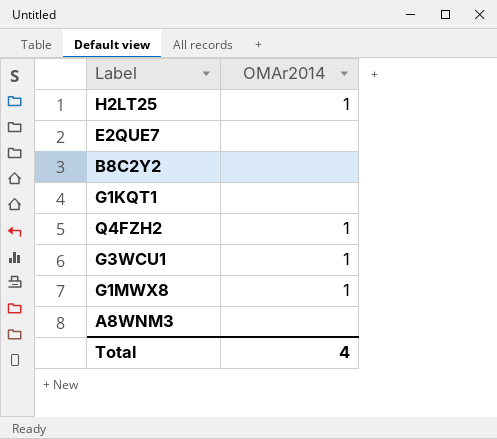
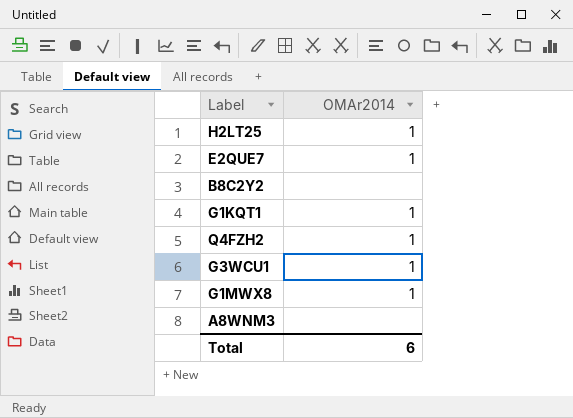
E2QUE7 | OMAr2014: none -> 1
G1KQT1 | OMAr2014: none -> 1
Total | OMAr2014: 4 -> 6

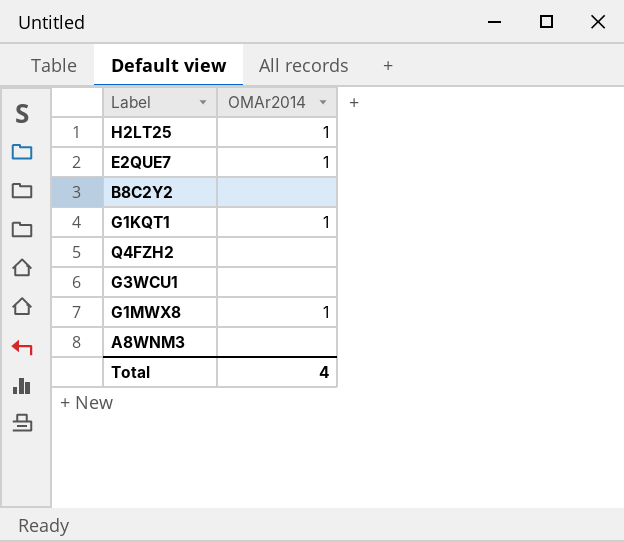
Q4FZH2 | OMAr2014: 1 -> none
G3WCU1 | OMAr2014: 1 -> none
Total | OMAr2014: 6 -> 4

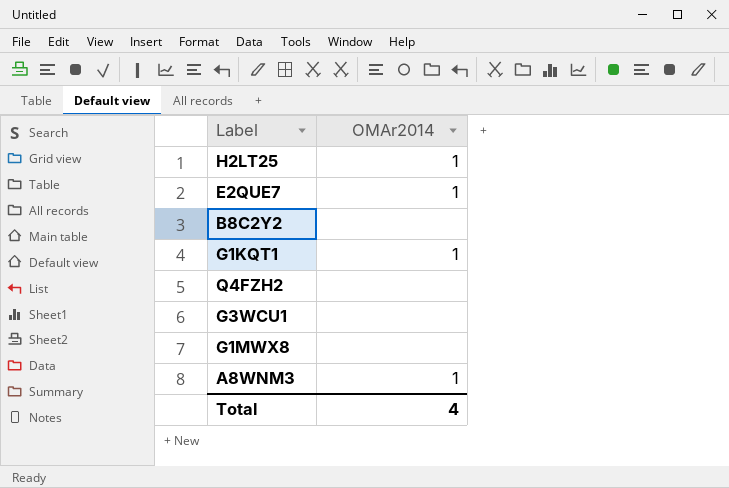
G1MWX8 | OMAr2014: 1 -> none
A8WNM3 | OMAr2014: none -> 1

